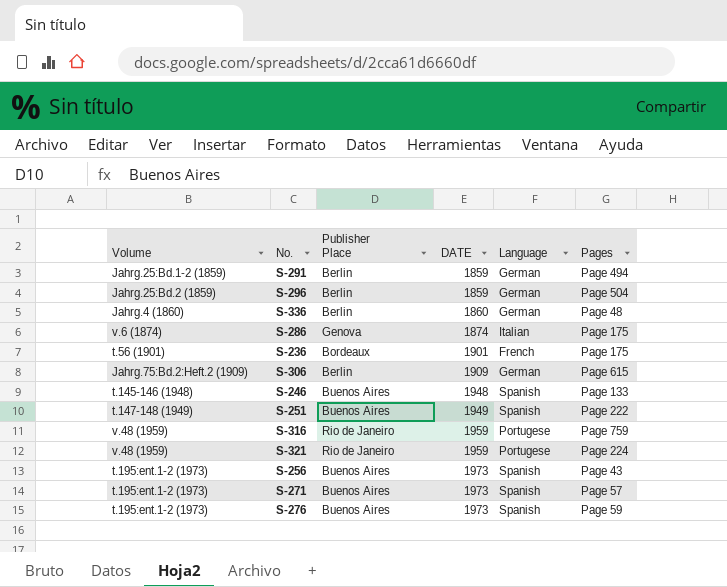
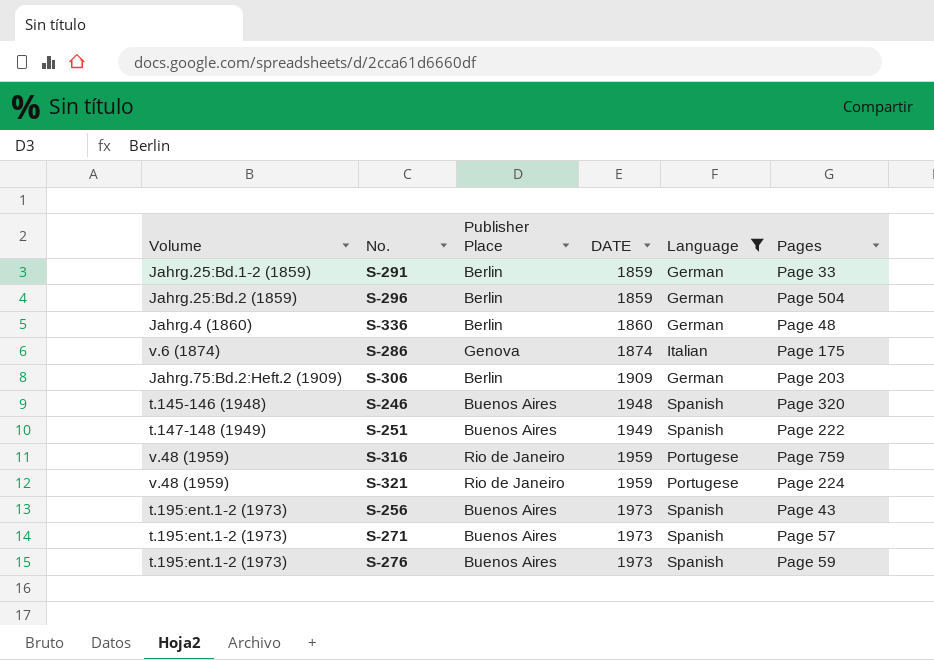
filter: none -> Language != French
S-291 | Pages: Page 494 -> Page 33
S-306 | Pages: Page 615 -> Page 203
S-246 | Pages: Page 133 -> Page 320

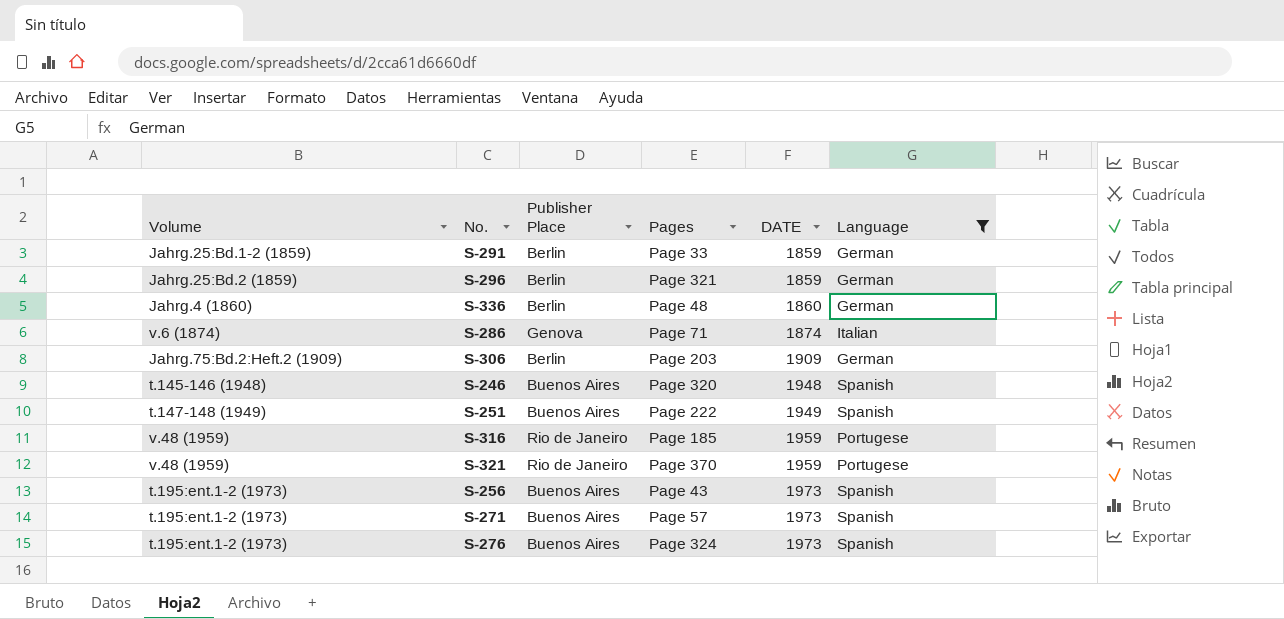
column Pages | position: 6 -> 4
S-296 | Pages: Page 504 -> Page 321
S-286 | Pages: Page 175 -> Page 71
S-316 | Pages: Page 759 -> Page 185
S-321 | Pages: Page 224 -> Page 370
S-276 | Pages: Page 59 -> Page 324

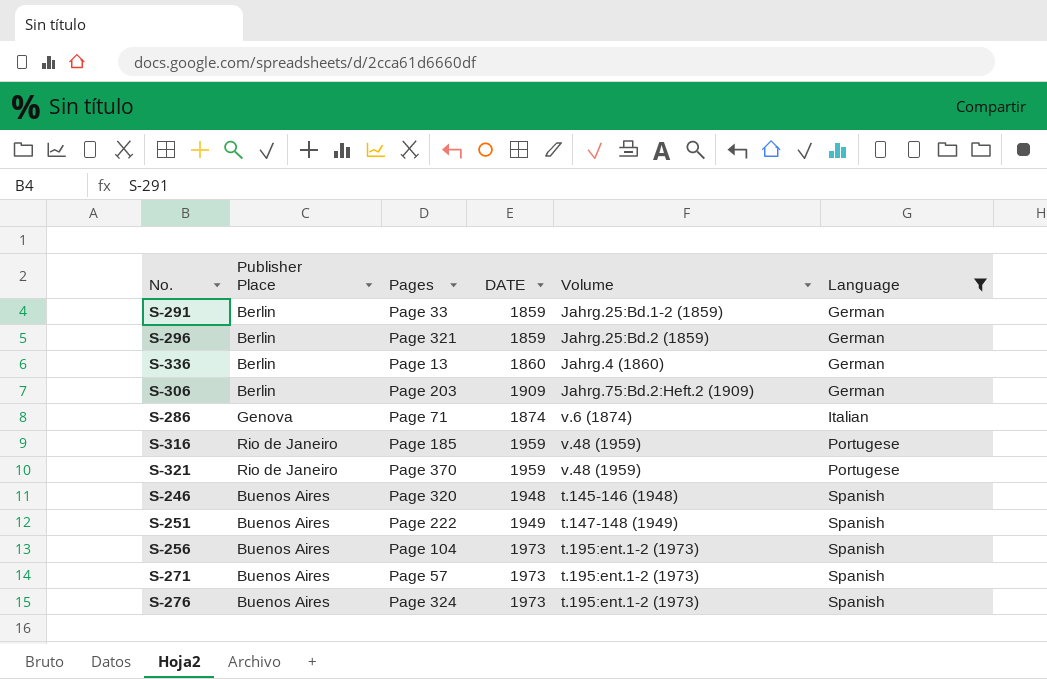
row order: DATE ascending -> Language ascending
column Volume | position: 1 -> 5
S-336 | Pages: Page 48 -> Page 13
S-256 | Pages: Page 43 -> Page 104

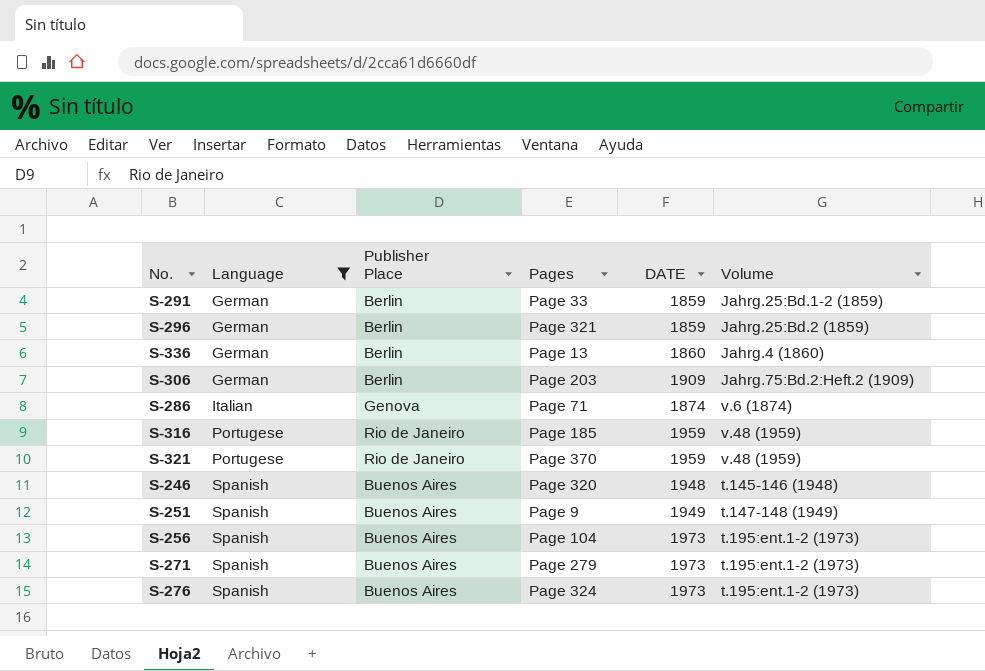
column Language | position: 6 -> 2
S-251 | Pages: Page 222 -> Page 9
S-271 | Pages: Page 57 -> Page 279

